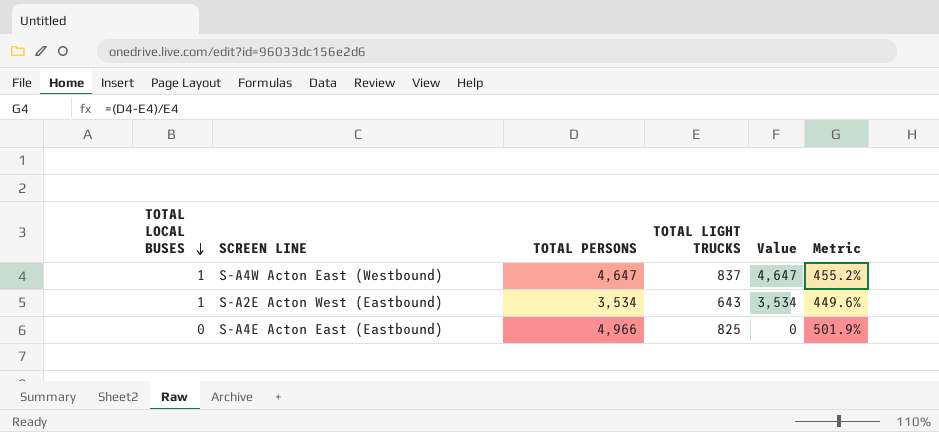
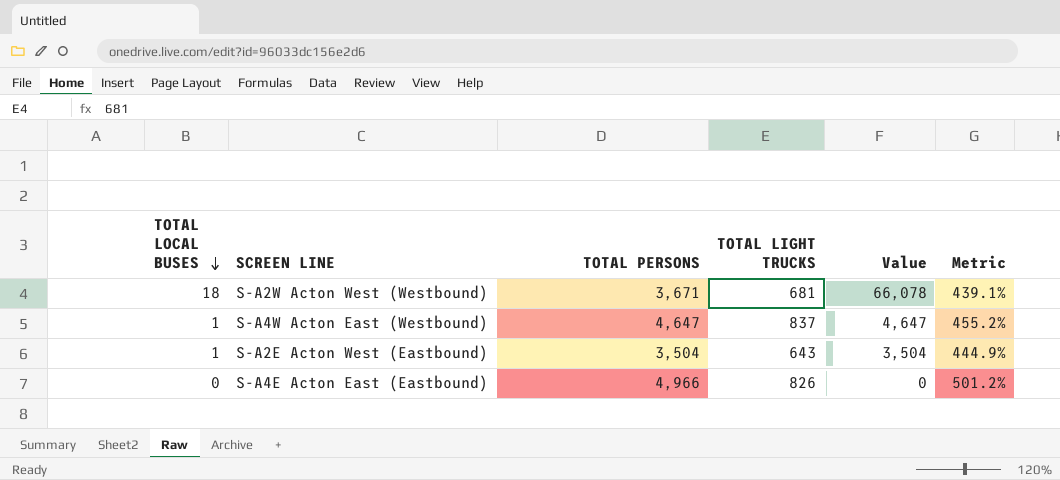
row S-A2W Acton West (Westbound): none -> 18 | 3,671 | 681 | 66,078 | 439.1%
S-A2E Acton West (Eastbound) | TOTAL PERSONS: 3,534 -> 3,504
S-A2E Acton West (Eastbound) | Value: 3,534 -> 3,504
S-A2E Acton West (Eastbound) | Metric: 449.6% -> 444.9%
S-A4E Acton East (Eastbound) | TOTAL LIGHT TRUCKS: 825 -> 826
S-A4E Acton East (Eastbound) | Metric: 501.9% -> 501.2%

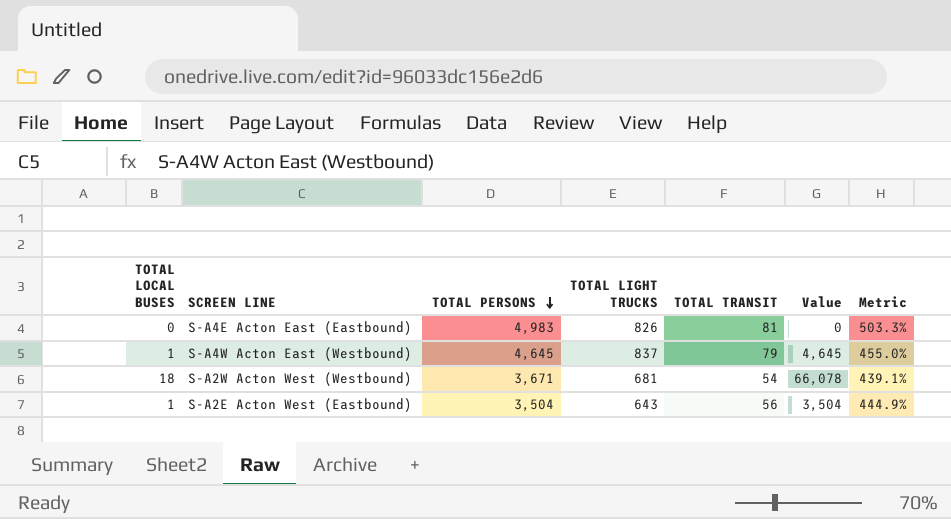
row order: TOTAL LOCAL BUSES descending -> TOTAL PERSONS descending
column TOTAL TRANSIT | position: none -> 5
S-A4E Acton East (Eastbound) | TOTAL PERSONS: 4,966 -> 4,983
S-A4E Acton East (Eastbound) | Metric: 501.2% -> 503.3%
S-A4W Acton East (Westbound) | TOTAL PERSONS: 4,647 -> 4,645
S-A4W Acton East (Westbound) | Value: 4,647 -> 4,645
S-A4W Acton East (Westbound) | Metric: 455.2% -> 455.0%

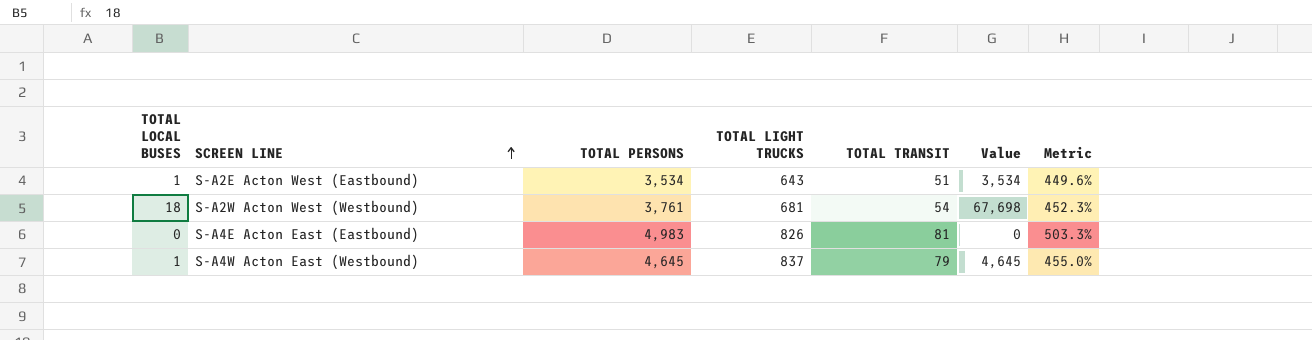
row order: TOTAL PERSONS descending -> SCREEN LINE ascending
S-A2E Acton West (Eastbound) | TOTAL PERSONS: 3,504 -> 3,534
S-A2E Acton West (Eastbound) | TOTAL TRANSIT: 56 -> 51
S-A2E Acton West (Eastbound) | Value: 3,504 -> 3,534
S-A2E Acton West (Eastbound) | Metric: 444.9% -> 449.6%
S-A2W Acton West (Westbound) | TOTAL PERSONS: 3,671 -> 3,761
S-A2W Acton West (Westbound) | Value: 66,078 -> 67,698
S-A2W Acton West (Westbound) | Metric: 439.1% -> 452.3%

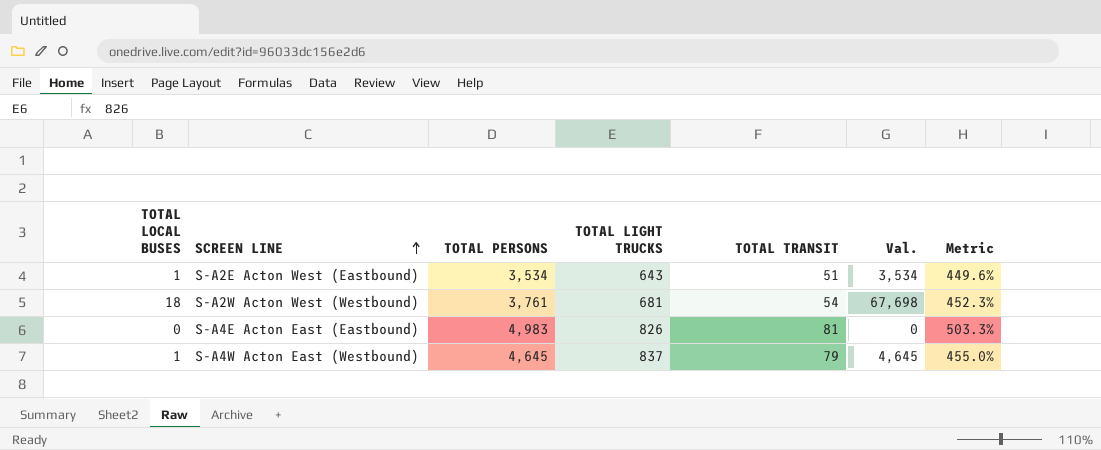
column name: Value -> Val.

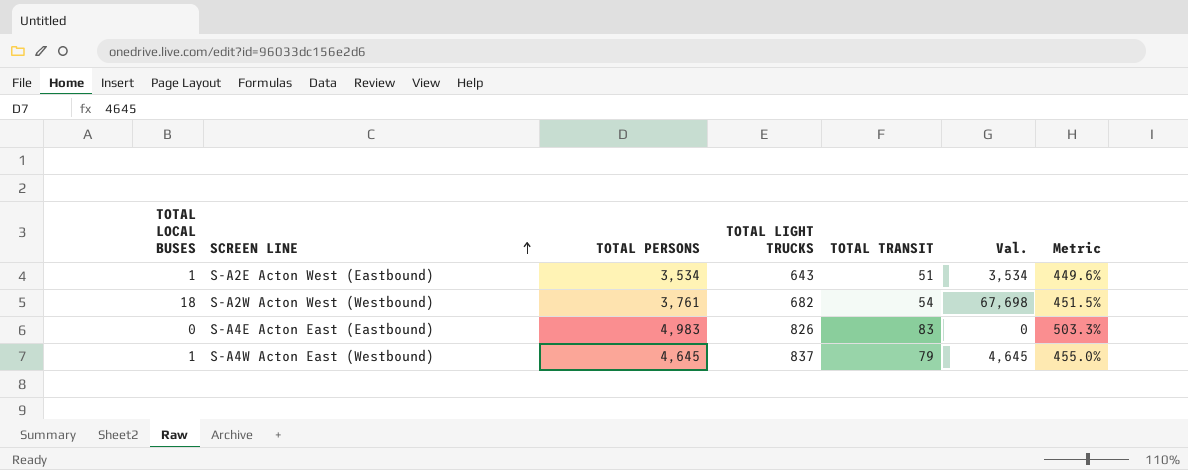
S-A2W Acton West (Westbound) | TOTAL LIGHT TRUCKS: 681 -> 682
S-A2W Acton West (Westbound) | Metric: 452.3% -> 451.5%
S-A4E Acton East (Eastbound) | TOTAL TRANSIT: 81 -> 83

